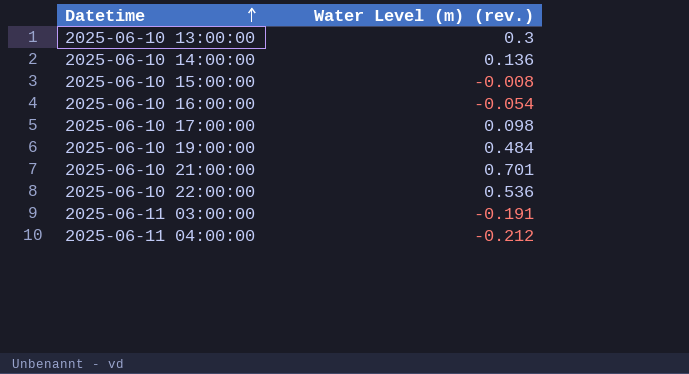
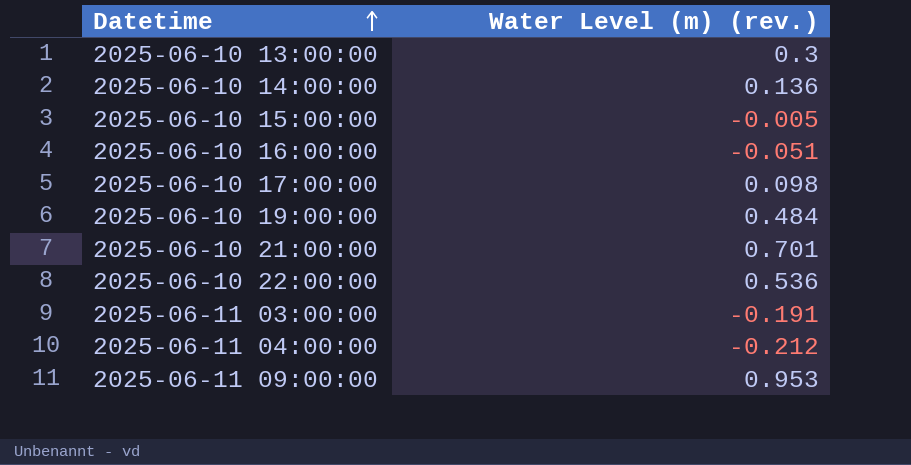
2025-06-10 15:00:00 | Water Level (m) (rev.): -0.008 -> -0.005
2025-06-10 16:00:00 | Water Level (m) (rev.): -0.054 -> -0.051
row 2025-06-11 09:00:00: none -> 0.953

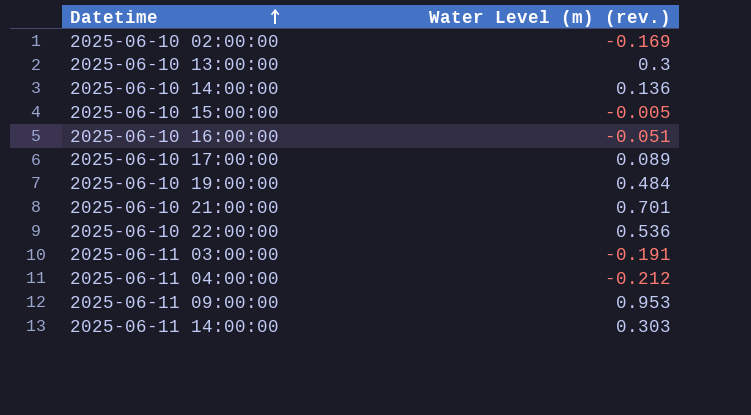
row 2025-06-10 02:00:00: none -> -0.169
2025-06-10 17:00:00 | Water Level (m) (rev.): 0.098 -> 0.089
row 2025-06-11 14:00:00: none -> 0.303

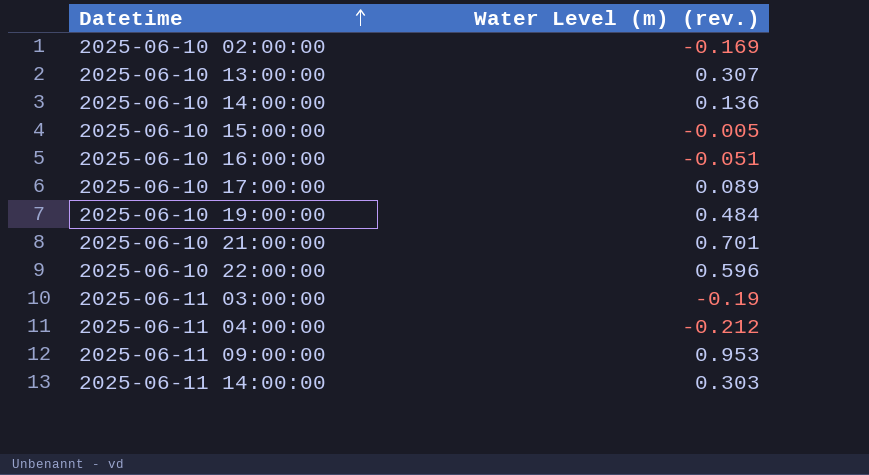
2025-06-10 13:00:00 | Water Level (m) (rev.): 0.3 -> 0.307
2025-06-10 22:00:00 | Water Level (m) (rev.): 0.536 -> 0.596
2025-06-11 03:00:00 | Water Level (m) (rev.): -0.191 -> -0.19

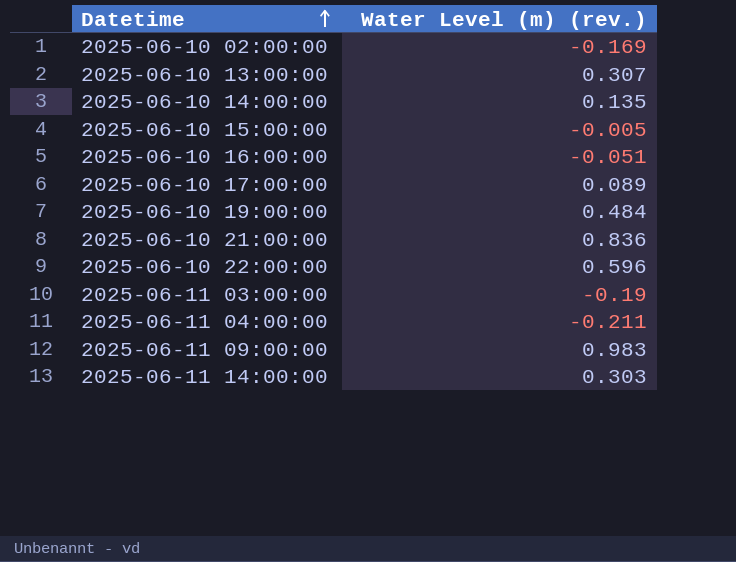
2025-06-10 14:00:00 | Water Level (m) (rev.): 0.136 -> 0.135
2025-06-10 21:00:00 | Water Level (m) (rev.): 0.701 -> 0.836
2025-06-11 04:00:00 | Water Level (m) (rev.): -0.212 -> -0.211
2025-06-11 09:00:00 | Water Level (m) (rev.): 0.953 -> 0.983

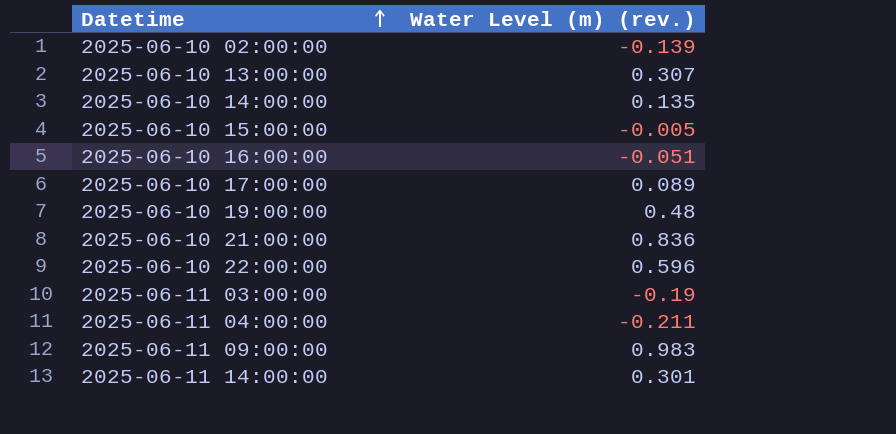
2025-06-10 02:00:00 | Water Level (m) (rev.): -0.169 -> -0.139
2025-06-10 19:00:00 | Water Level (m) (rev.): 0.484 -> 0.48
2025-06-11 14:00:00 | Water Level (m) (rev.): 0.303 -> 0.301

